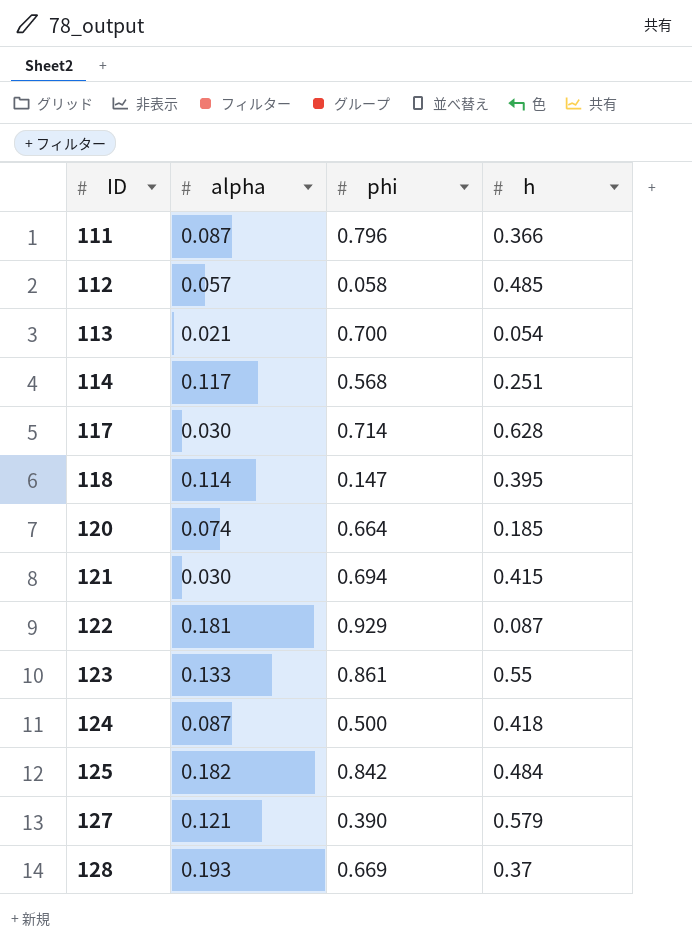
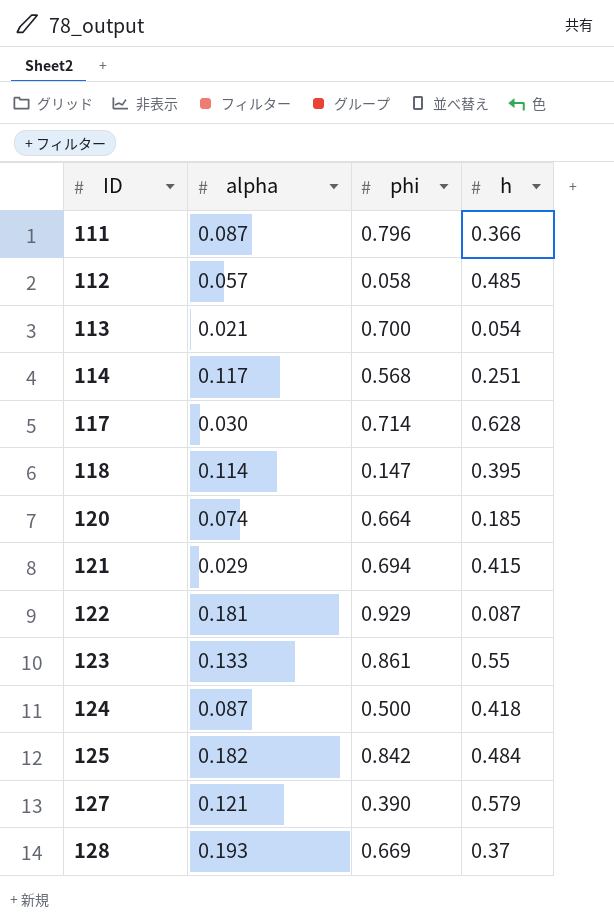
121 | alpha: 0.030 -> 0.029

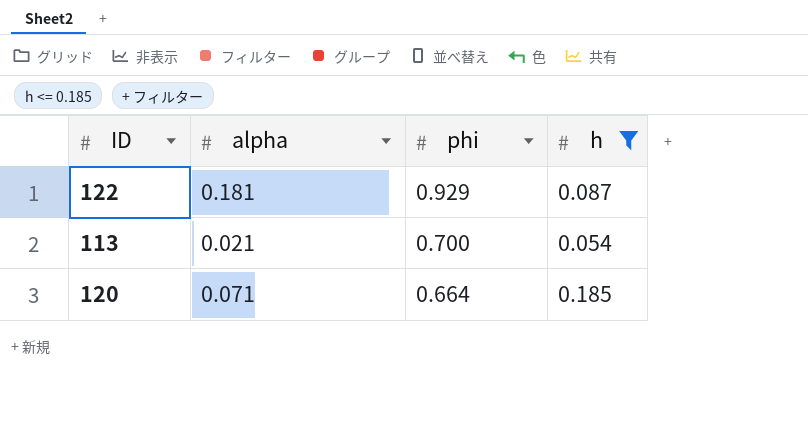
filter: none -> h <= 0.185
row order: ID ascending -> phi descending
120 | alpha: 0.074 -> 0.071

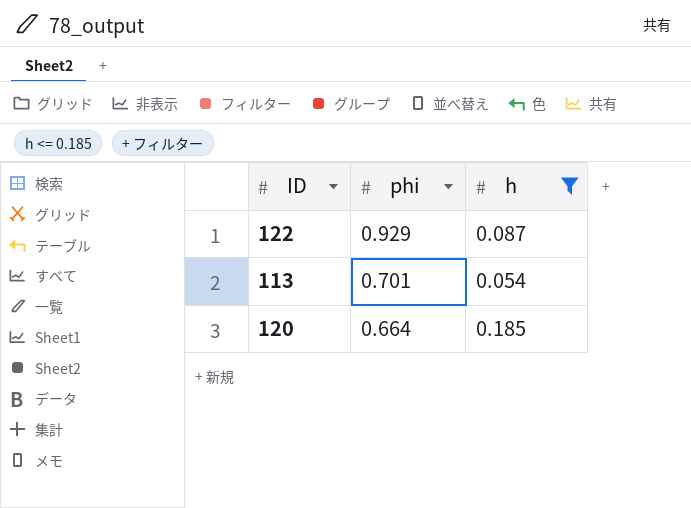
column alpha | position: 2 -> none
113 | phi: 0.700 -> 0.701

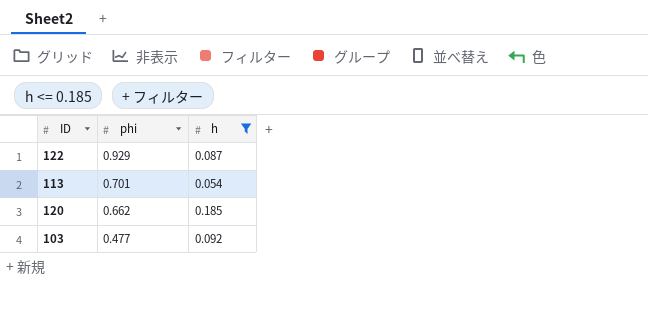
120 | phi: 0.664 -> 0.662
row 103: none -> 0.477 | 0.092

